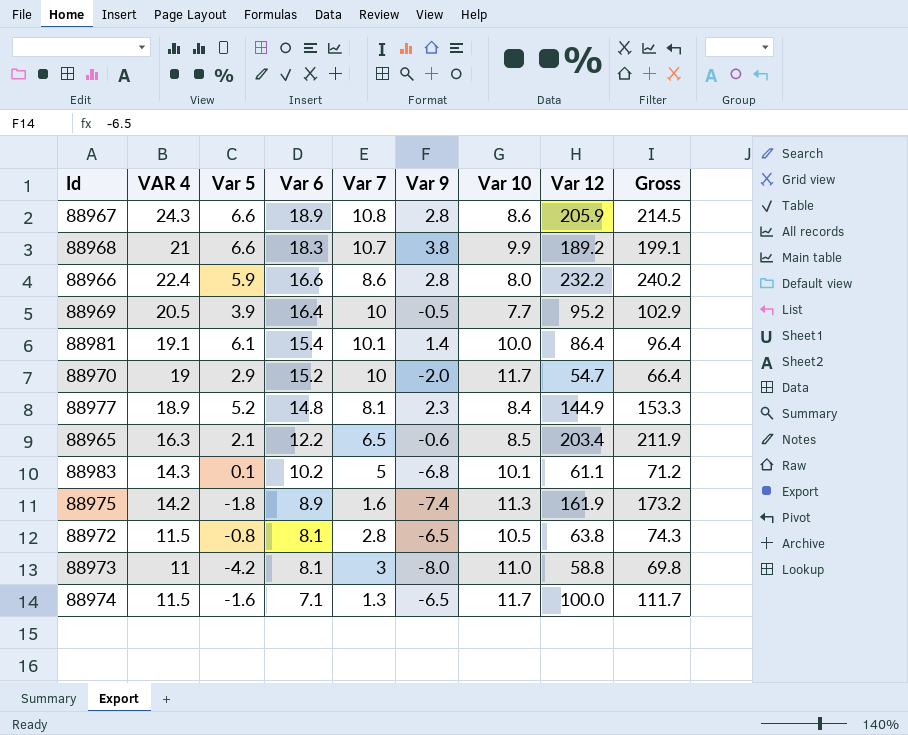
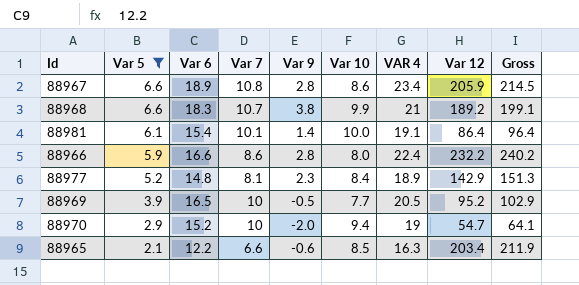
filter: none -> Var 5 >= 2.1
row order: Var 6 descending -> Var 5 descending
column VAR 4 | position: 2 -> 7
88967 | VAR 4: 24.3 -> 23.4
88977 | Var 12: 144.9 -> 142.9
88977 | Gross: 153.3 -> 151.3
88969 | Var 6: 16.4 -> 16.5
88970 | Var 10: 11.7 -> 9.4
88970 | Gross: 66.4 -> 64.1
88965 | Var 7: 6.5 -> 6.6

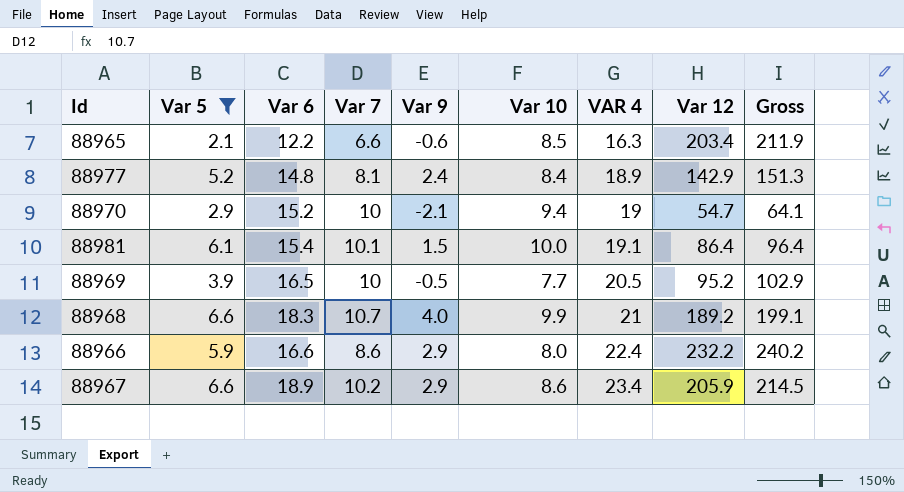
row order: Var 5 descending -> VAR 4 ascending
88977 | Var 9: 2.3 -> 2.4
88970 | Var 9: -2.0 -> -2.1
88981 | Var 9: 1.4 -> 1.5
88968 | Var 9: 3.8 -> 4.0
88966 | Var 9: 2.8 -> 2.9
88967 | Var 7: 10.8 -> 10.2
88967 | Var 9: 2.8 -> 2.9

